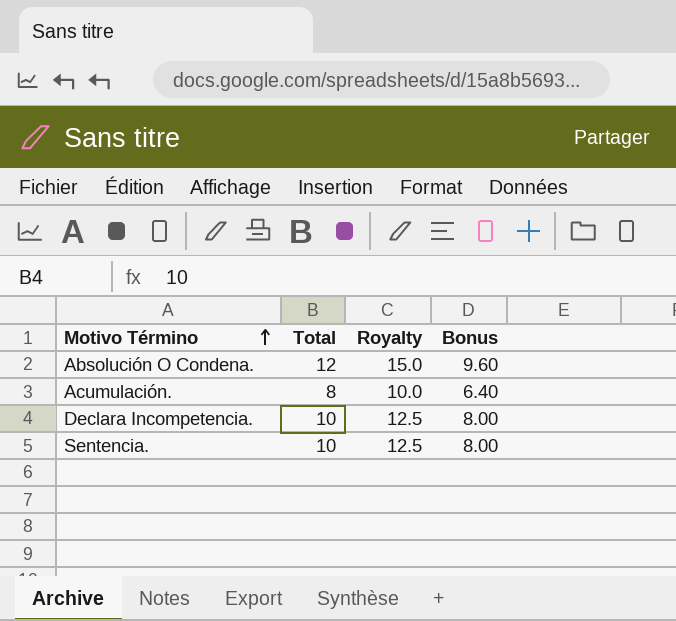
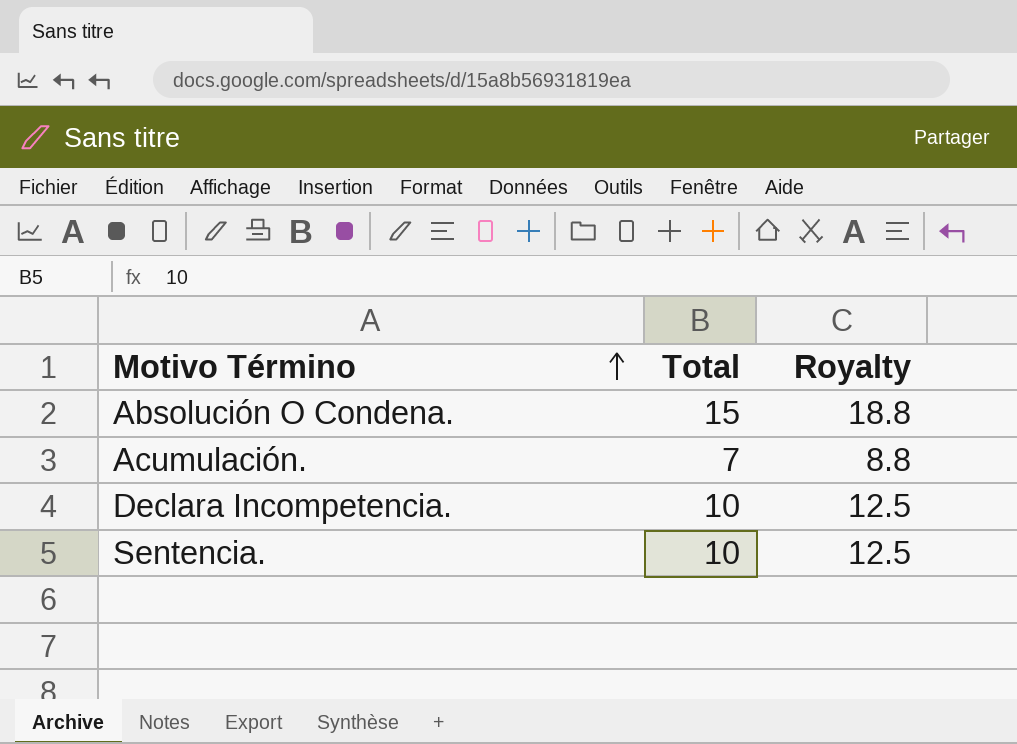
column Bonus | formula: [Total] * 0.8 -> none
Absolución O Condena. | Total: 12 -> 15
Absolución O Condena. | Royalty: 15.0 -> 18.8
Acumulación. | Total: 8 -> 7
Acumulación. | Royalty: 10.0 -> 8.8

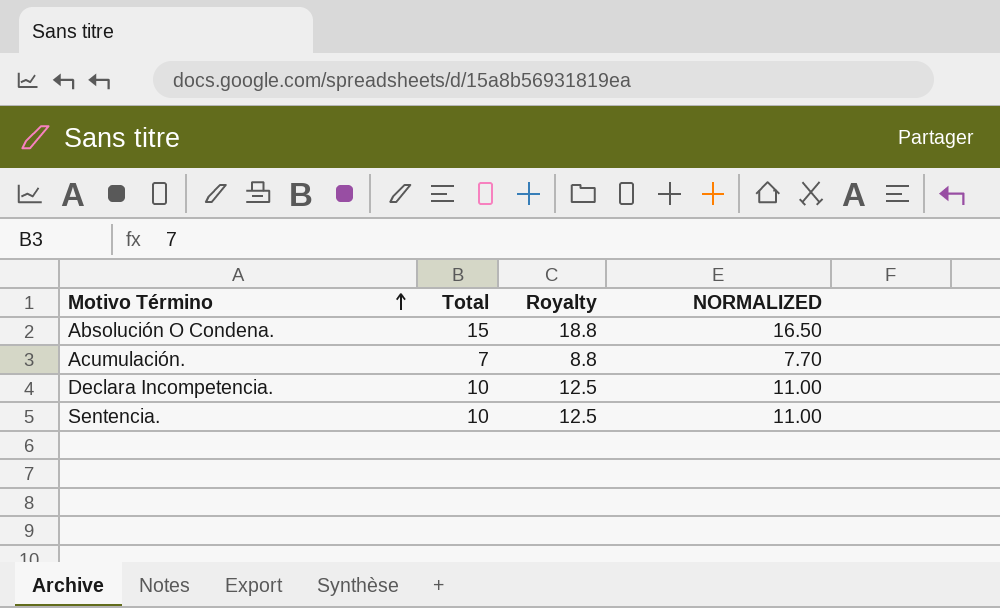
column NORMALIZED | formula: none -> [Total] * 1.1

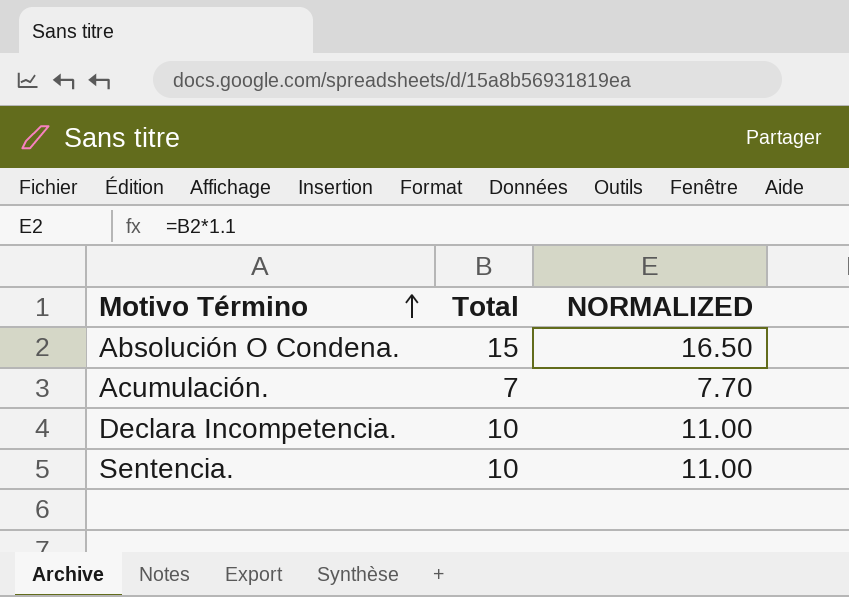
column Royalty | formula: [Total] * 1.25 -> none

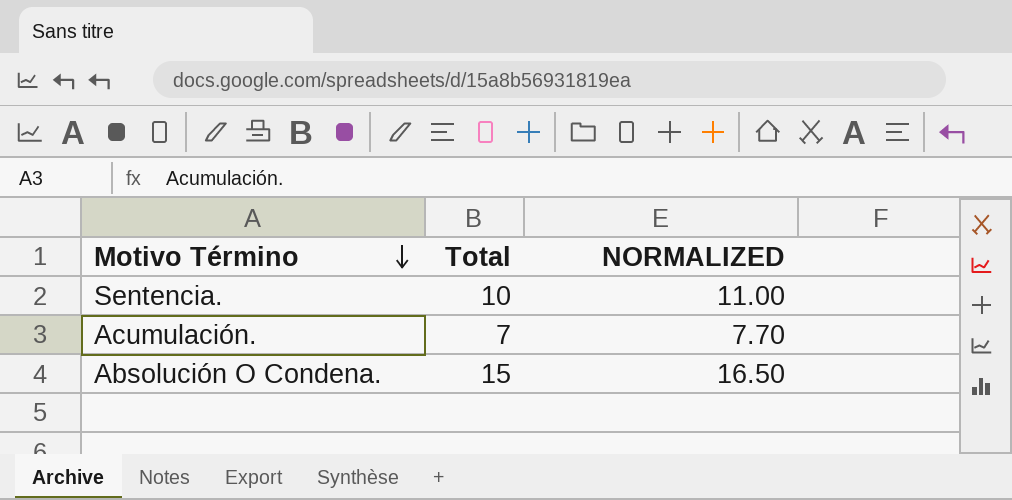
row order: Motivo Término ascending -> Motivo Término descending
row Declara Incompetencia.: 10 | 11.00 -> none

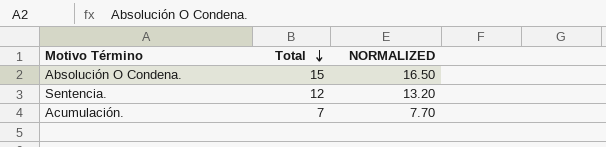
row order: Motivo Término descending -> Total descending
Sentencia. | Total: 10 -> 12
Sentencia. | NORMALIZED: 11.00 -> 13.20

